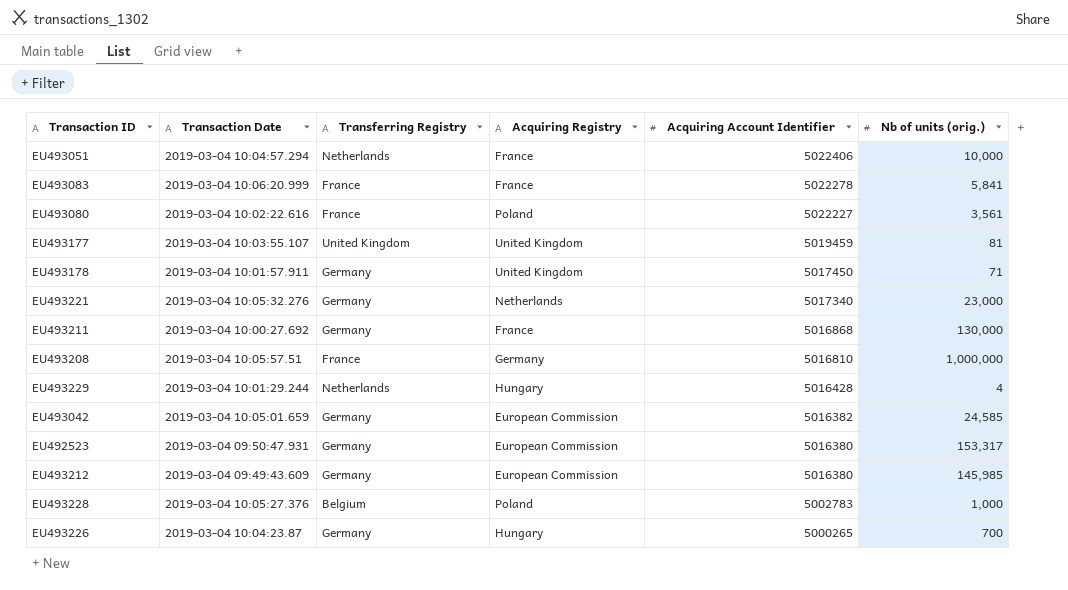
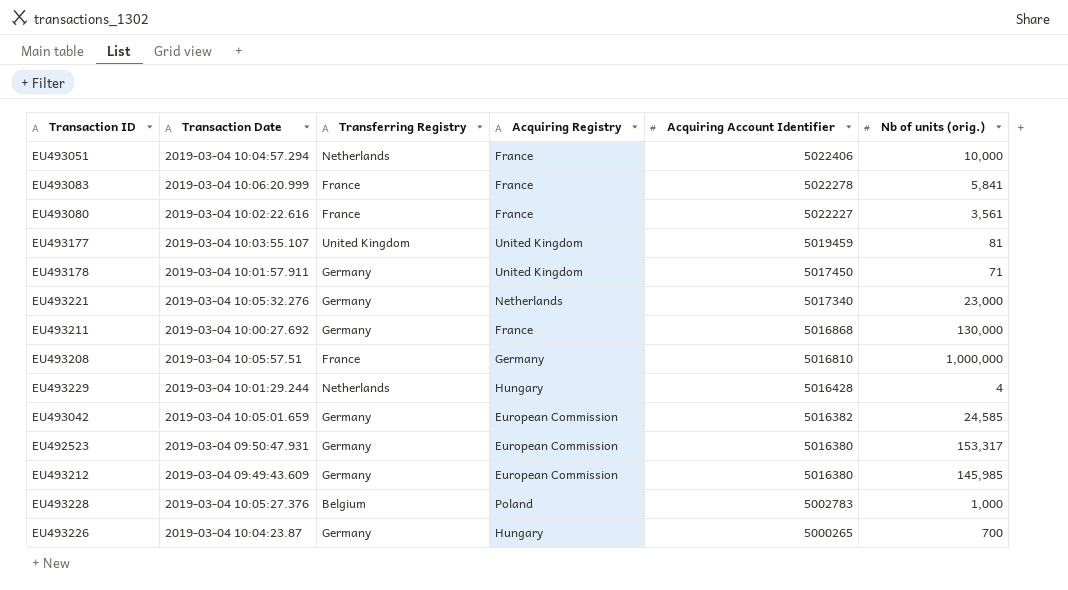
EU493080 | Acquiring Registry: Poland -> France

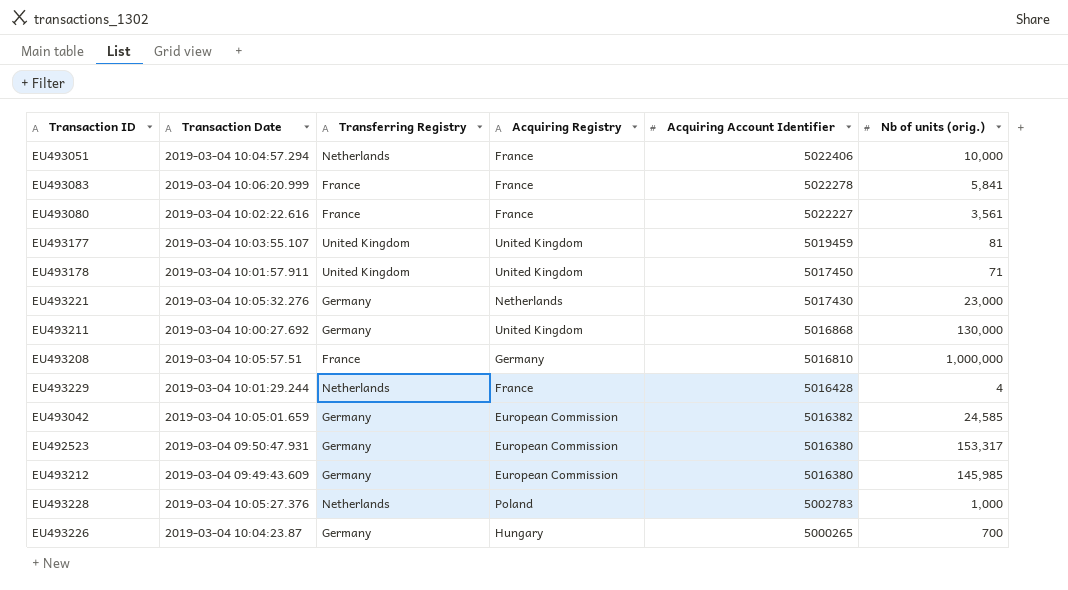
EU493178 | Transferring Registry: Germany -> United Kingdom
EU493221 | Acquiring Account Identifier: 5017340 -> 5017430
EU493211 | Acquiring Registry: France -> United Kingdom
EU493229 | Acquiring Registry: Hungary -> France
EU493228 | Transferring Registry: Belgium -> Netherlands

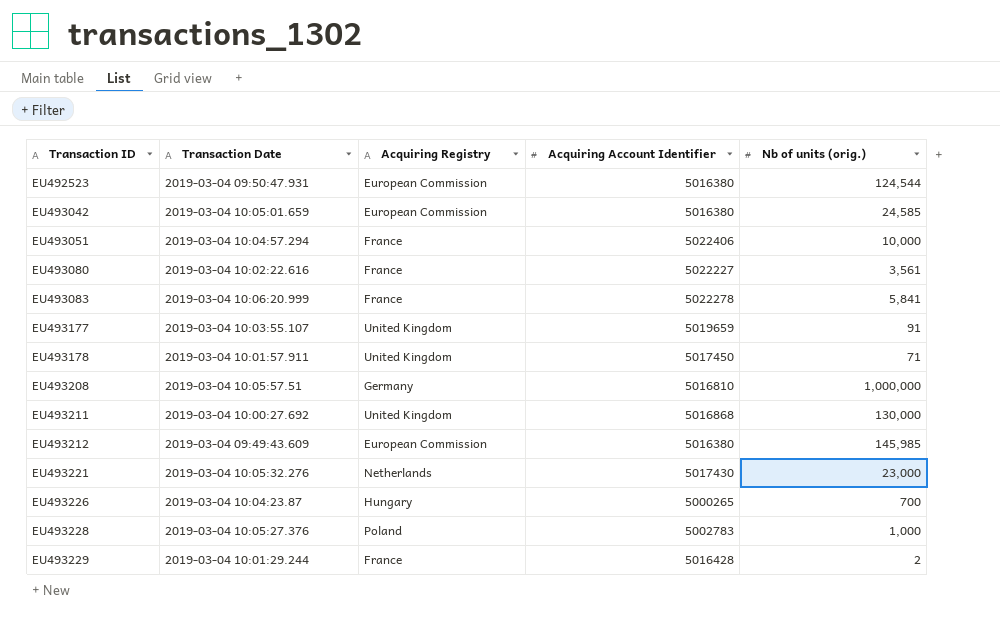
row order: Acquiring Account Identifier descending -> Transaction ID ascending
column Transferring Registry | position: 3 -> none
EU492523 | Nb of units (orig.): 153,317 -> 124,544
EU493042 | Acquiring Account Identifier: 5016382 -> 5016380
EU493177 | Acquiring Account Identifier: 5019459 -> 5019659
EU493177 | Nb of units (orig.): 81 -> 91
EU493229 | Nb of units (orig.): 4 -> 2

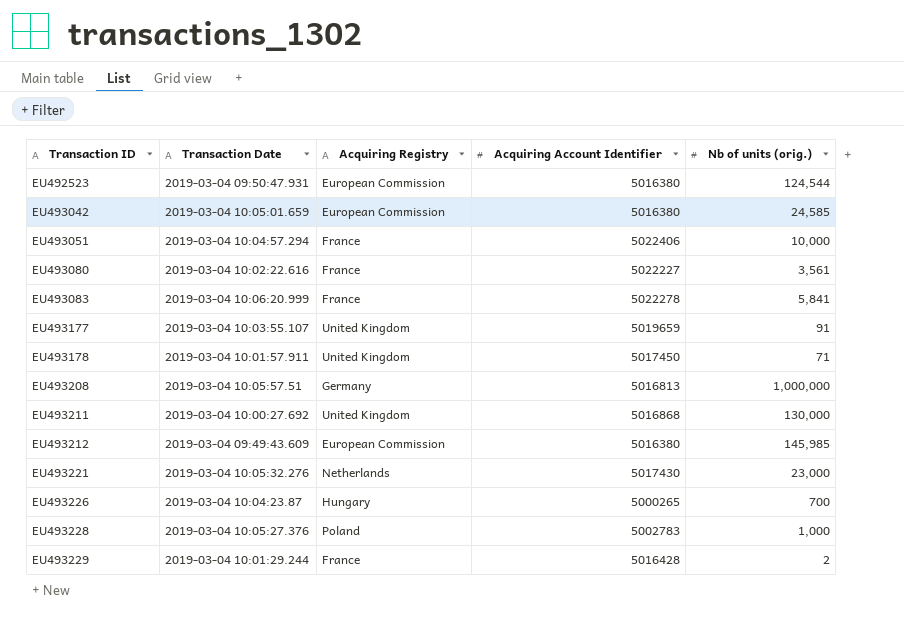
EU493208 | Acquiring Account Identifier: 5016810 -> 5016813

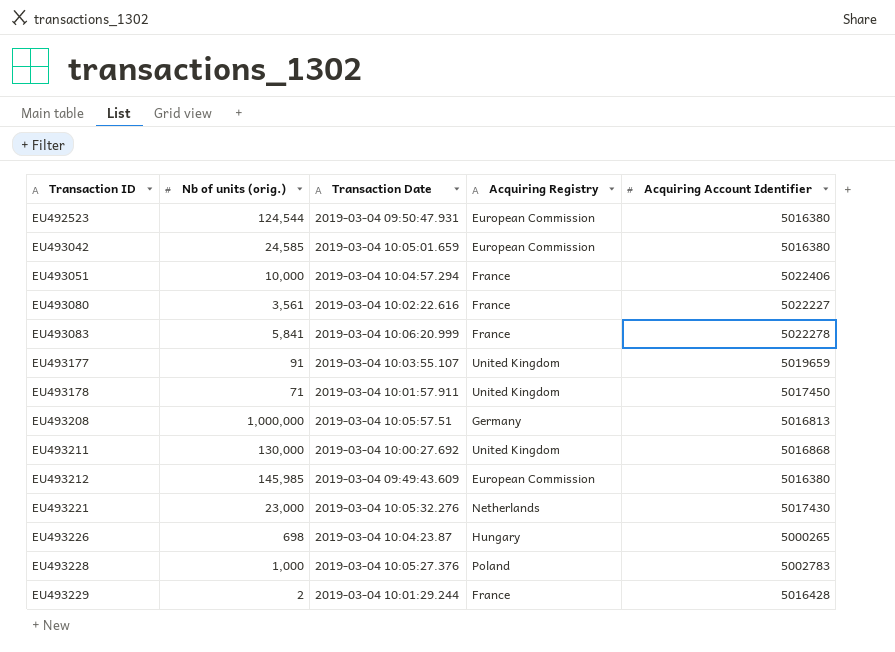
column Nb of units (orig.) | position: 5 -> 2
EU493226 | Nb of units (orig.): 700 -> 698

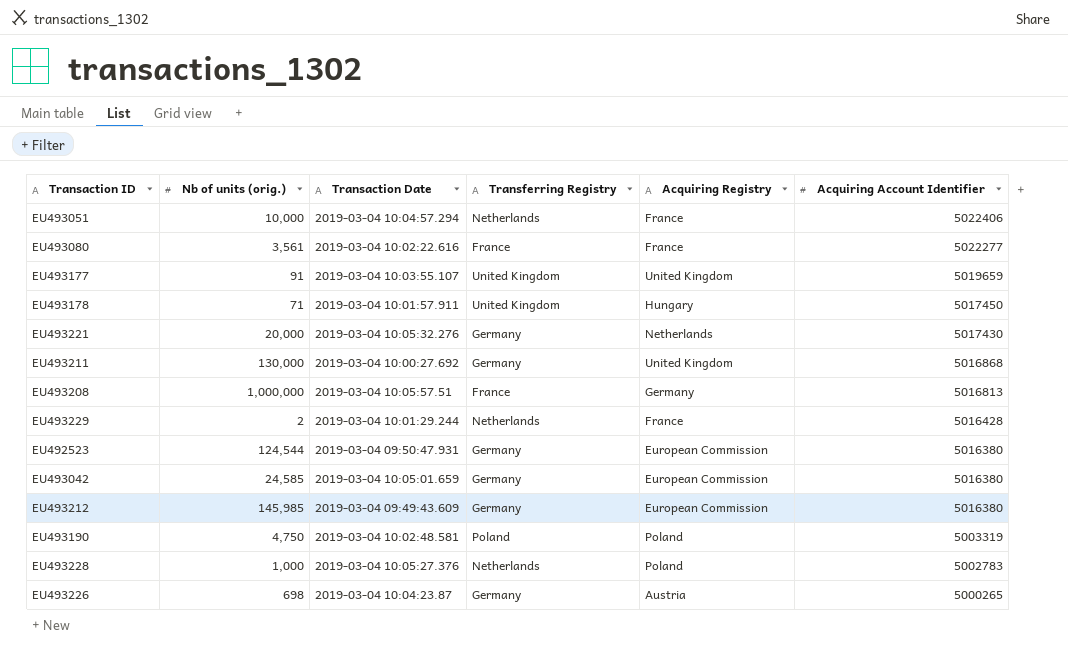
row order: Transaction ID ascending -> Acquiring Account Identifier descending
column Transferring Registry | position: none -> 4
row EU493083: 5,841 | 2019-03-04 10:06:20.999 | France | 5022278 -> none
EU493080 | Acquiring Account Identifier: 5022227 -> 5022277
EU493178 | Acquiring Registry: United Kingdom -> Hungary
EU493221 | Nb of units (orig.): 23,000 -> 20,000
row EU493190: none -> 4,750 | 2019-03-04 10:02:48.581 | Poland | Poland | 5003319
EU493226 | Acquiring Registry: Hungary -> Austria

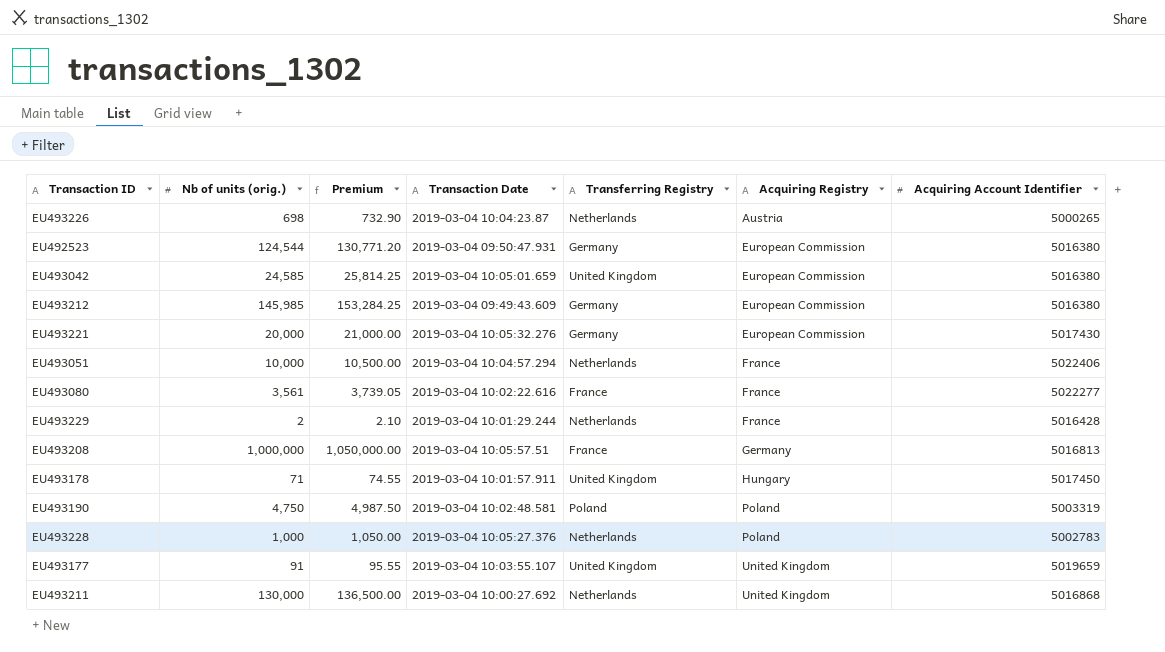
row order: Acquiring Account Identifier descending -> Acquiring Registry ascending
column Premium | formula: none -> [Nb of units (orig.)] * 1.05
EU493226 | Transferring Registry: Germany -> Netherlands
EU493042 | Transferring Registry: Germany -> United Kingdom
EU493221 | Acquiring Registry: Netherlands -> European Commission
EU493211 | Transferring Registry: Germany -> Netherlands

